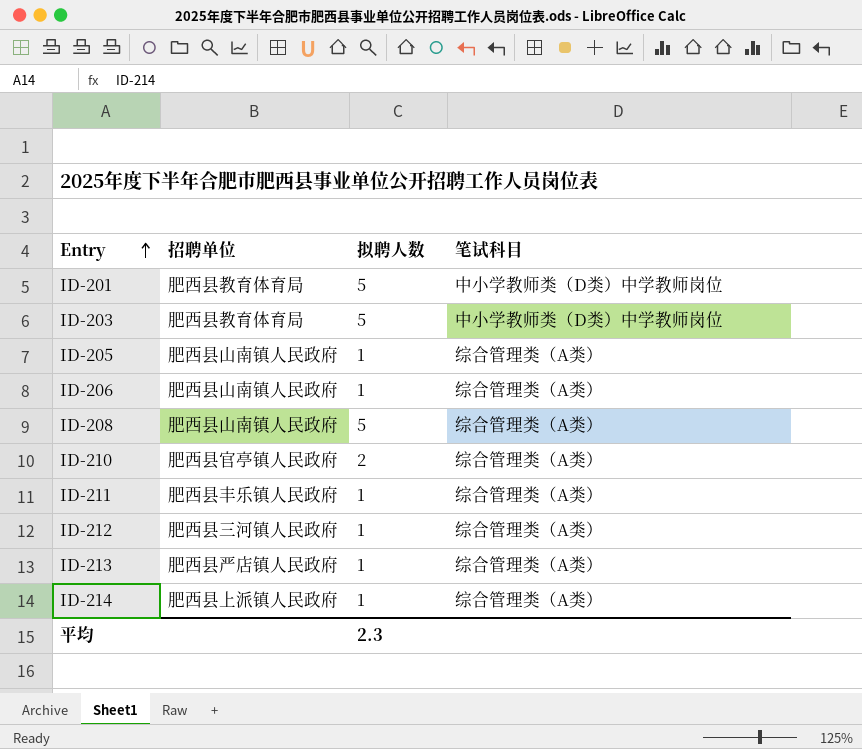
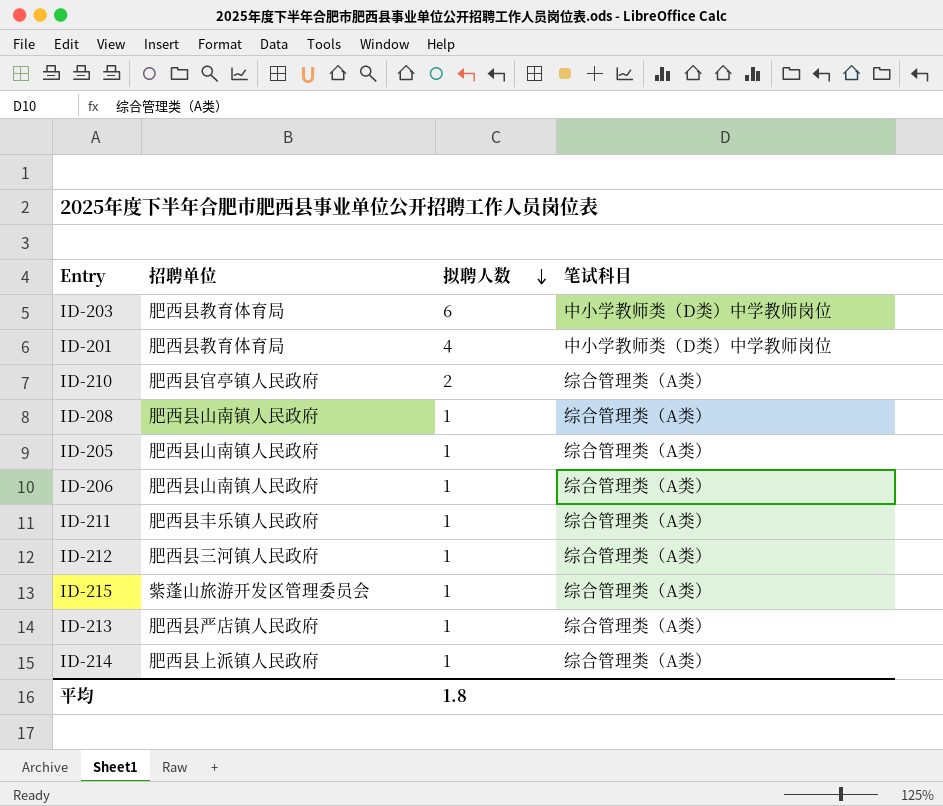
row order: Entry ascending -> 拟聘人数 descending
ID-203 | 拟聘人数: 5 -> 6
ID-201 | 拟聘人数: 5 -> 4
ID-208 | 拟聘人数: 5 -> 1
row ID-215: none -> 紫蓬山旅游开发区管理委员会 | 1 | 综合管理类（A类）
平均 | 拟聘人数: 2.3 -> 1.8

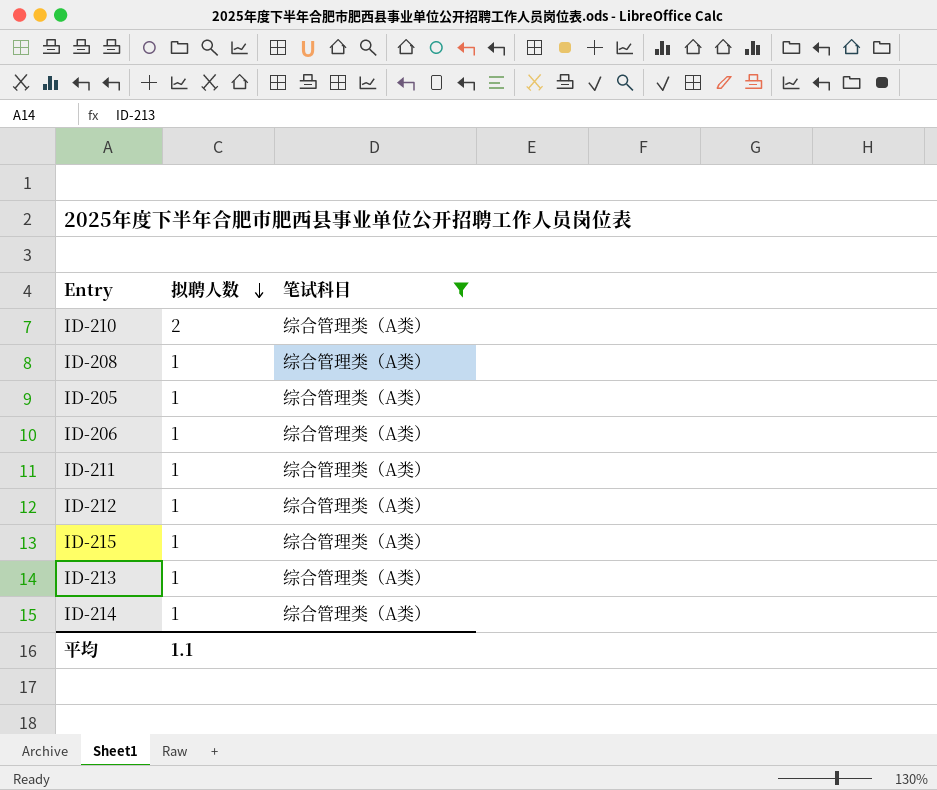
filter: none -> 笔试科目 = 综合管理类（A类）
column 招聘单位 | position: 2 -> none
平均 | 拟聘人数: 1.8 -> 1.1

